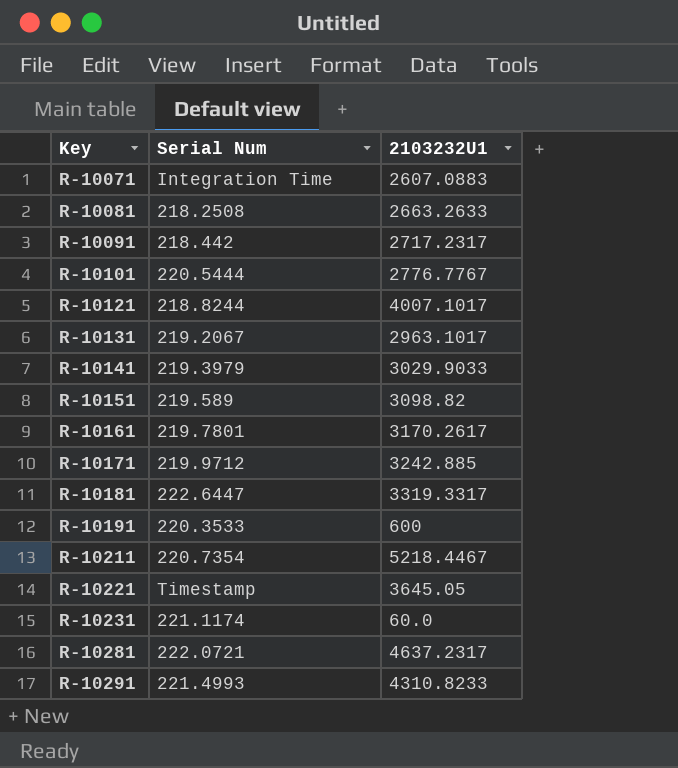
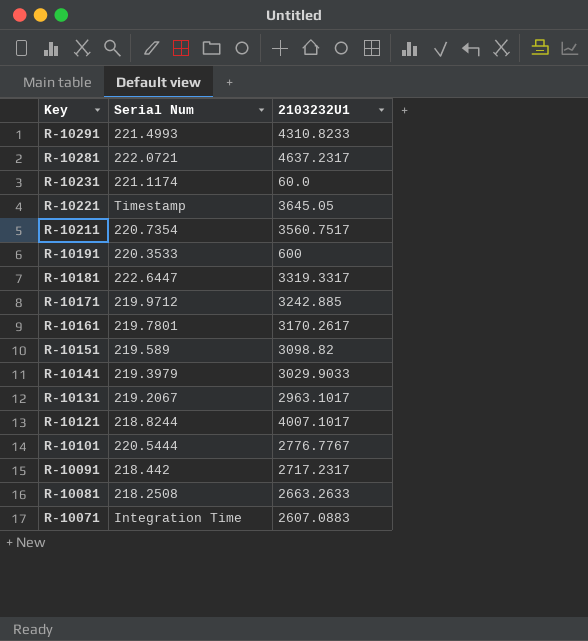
row order: Key ascending -> Key descending
R-10211 | 2103232U1: 5218.4467 -> 3560.7517

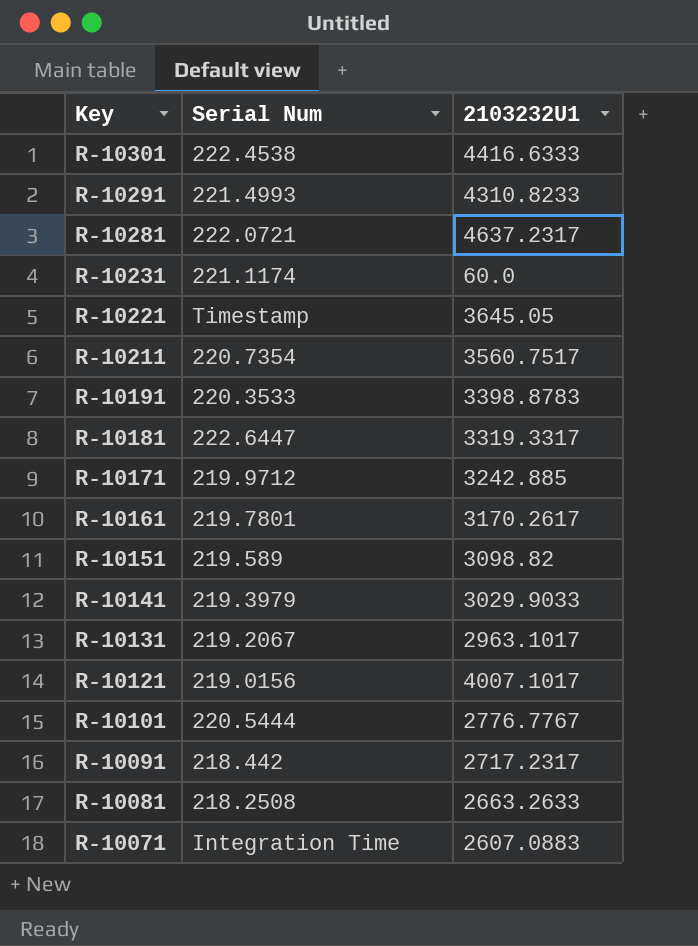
row R-10301: none -> 222.4538 | 4416.6333
R-10191 | 2103232U1: 600 -> 3398.8783
R-10121 | Serial Num: 218.8244 -> 219.0156

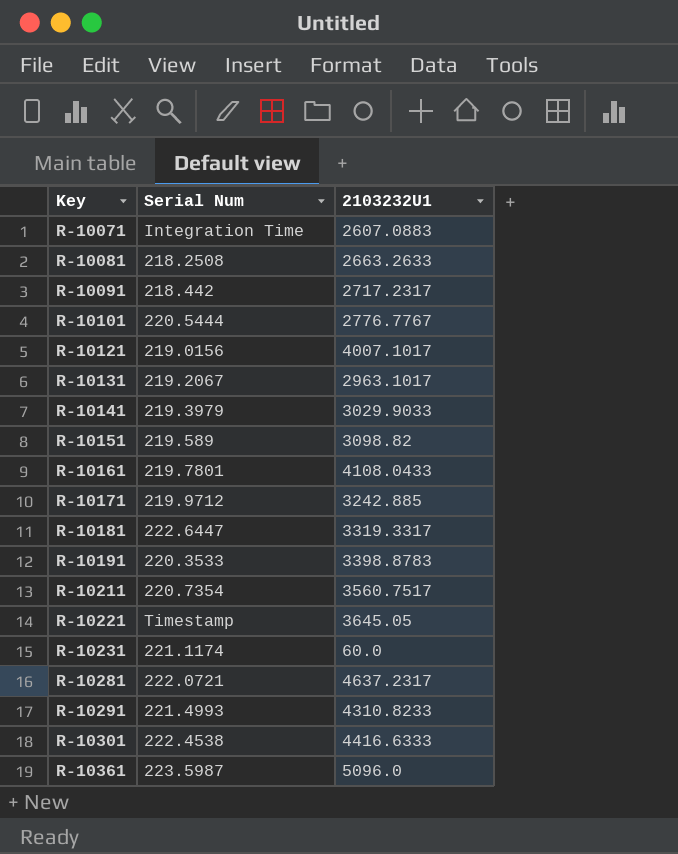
row order: Key descending -> Key ascending
R-10161 | 2103232U1: 3170.2617 -> 4108.0433
row R-10361: none -> 223.5987 | 5096.0

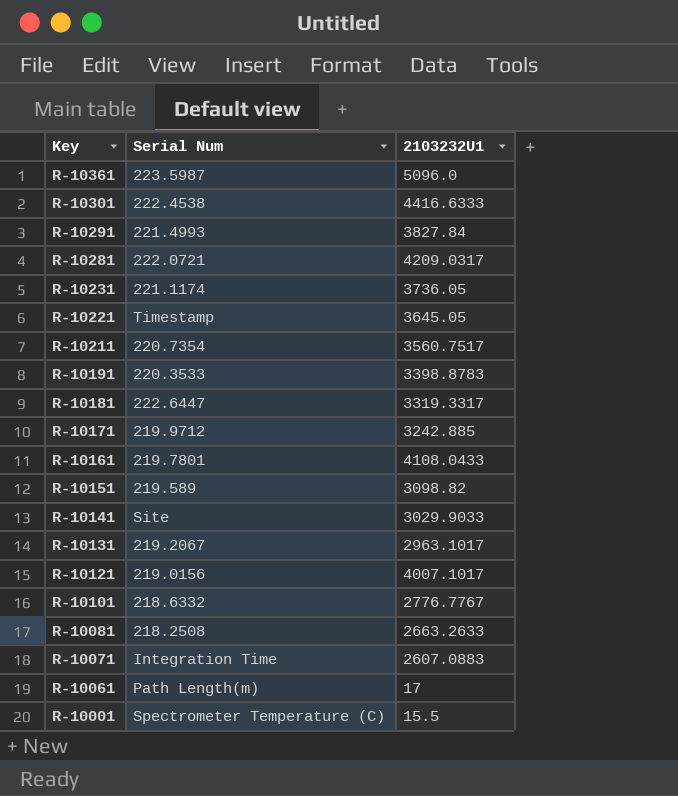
row order: Key ascending -> Key descending
row R-10091: 218.442 | 2717.2317 -> none
R-10291 | 2103232U1: 4310.8233 -> 3827.84
R-10281 | 2103232U1: 4637.2317 -> 4209.0317
R-10231 | 2103232U1: 60.0 -> 3736.05
R-10141 | Serial Num: 219.3979 -> Site
R-10101 | Serial Num: 220.5444 -> 218.6332
row R-10061: none -> Path Length(m) | 17
row R-10001: none -> Spectrometer Temperature (C) | 15.5

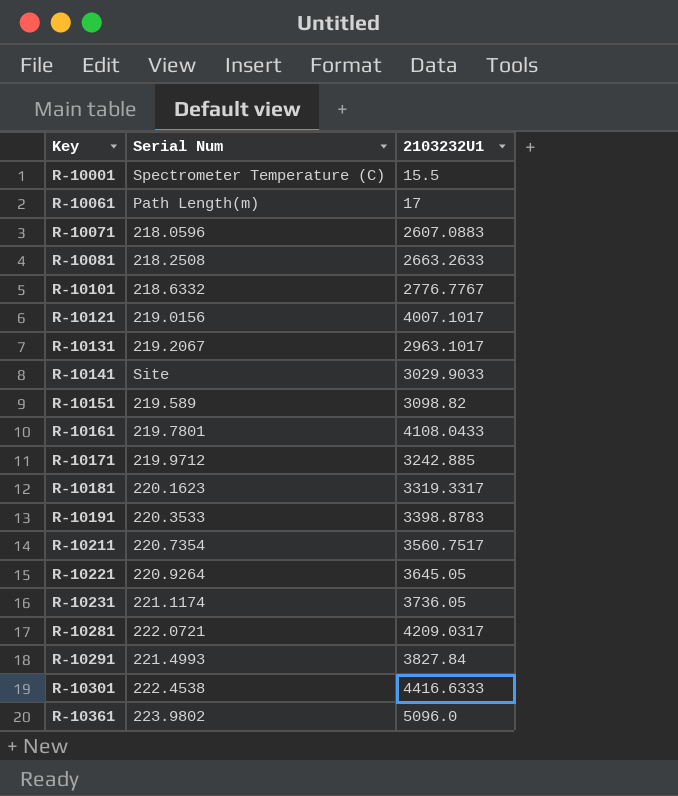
row order: Key descending -> Key ascending
R-10071 | Serial Num: Integration Time -> 218.0596
R-10181 | Serial Num: 222.6447 -> 220.1623
R-10221 | Serial Num: Timestamp -> 220.9264
R-10361 | Serial Num: 223.5987 -> 223.9802

